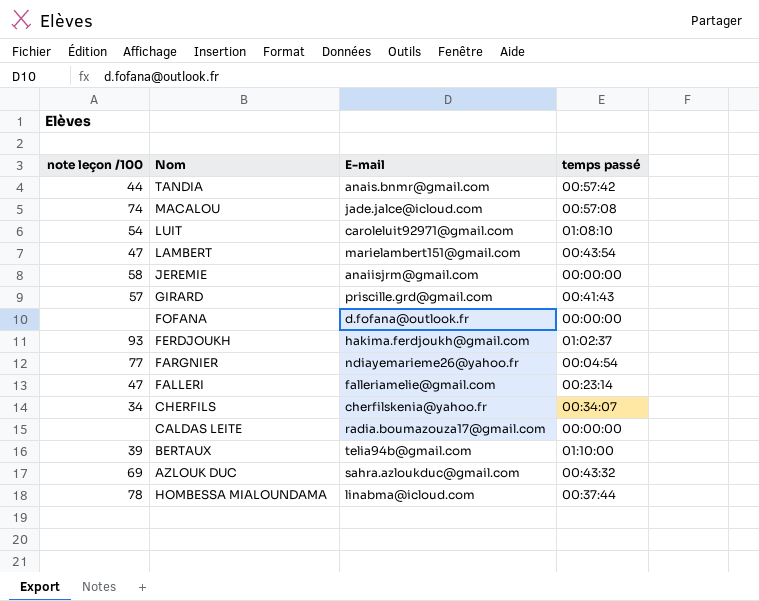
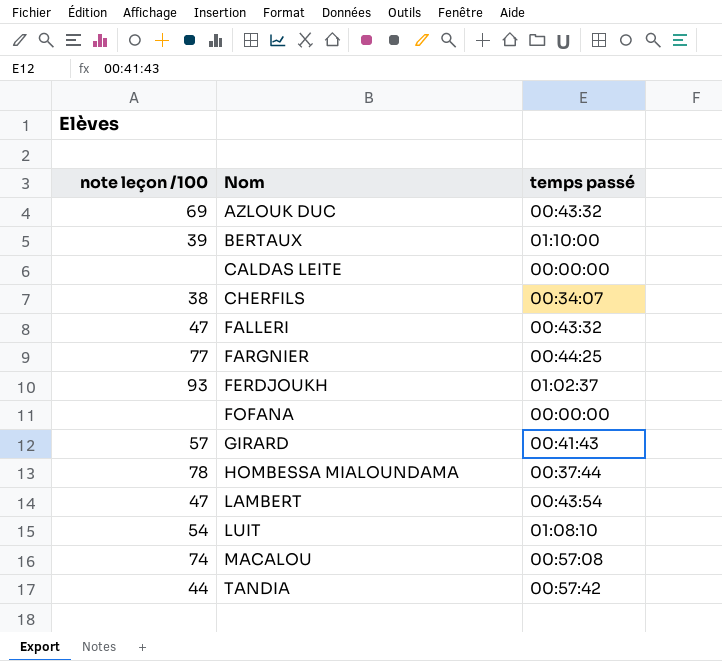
row order: none -> Nom ascending
column E-mail | position: 3 -> none
row JEREMIE: 58 | anaiisjrm@gmail.com | 00:00:00 -> none
CHERFILS | note leçon /100: 34 -> 38
FALLERI | temps passé: 00:23:14 -> 00:43:32
FARGNIER | temps passé: 00:04:54 -> 00:44:25

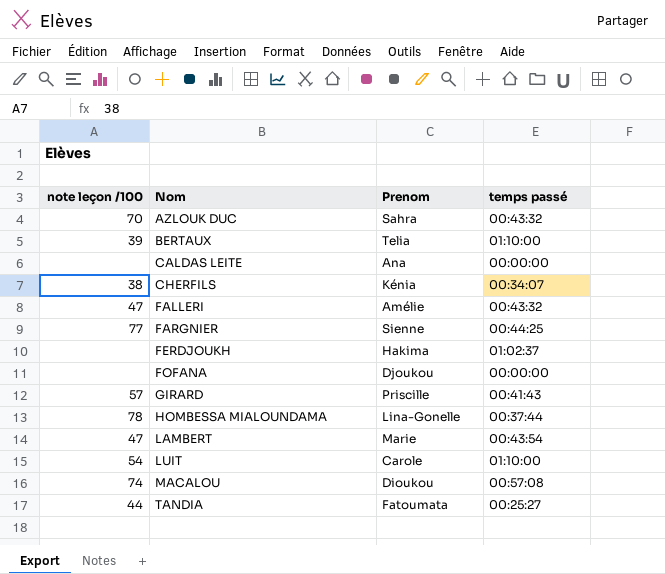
column Prenom | position: none -> 3
AZLOUK DUC | note leçon /100: 69 -> 70
FERDJOUKH | note leçon /100: 93 -> none
LUIT | temps passé: 01:08:10 -> 01:10:00
TANDIA | temps passé: 00:57:42 -> 00:25:27

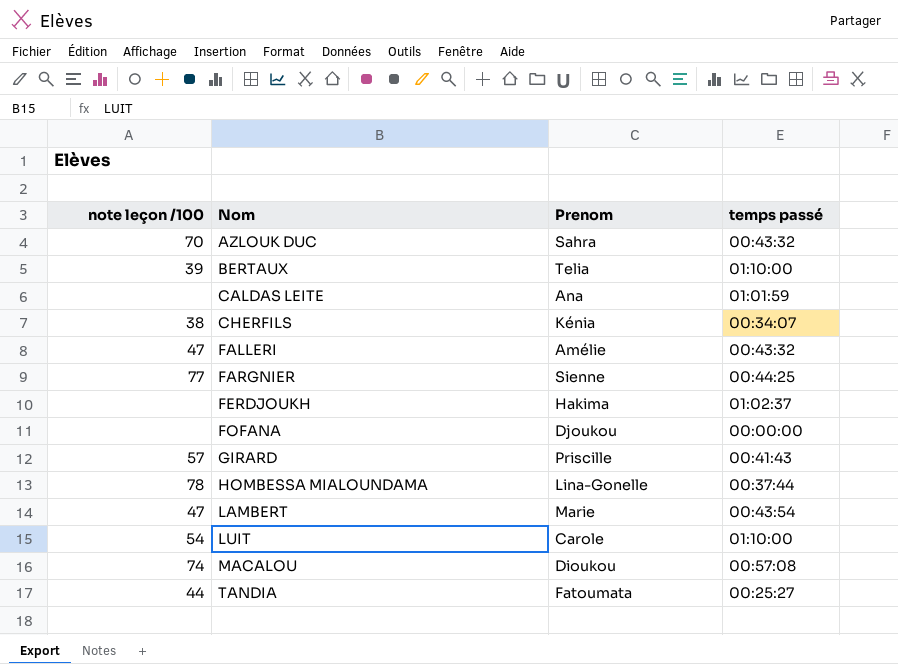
CALDAS LEITE | temps passé: 00:00:00 -> 01:01:59

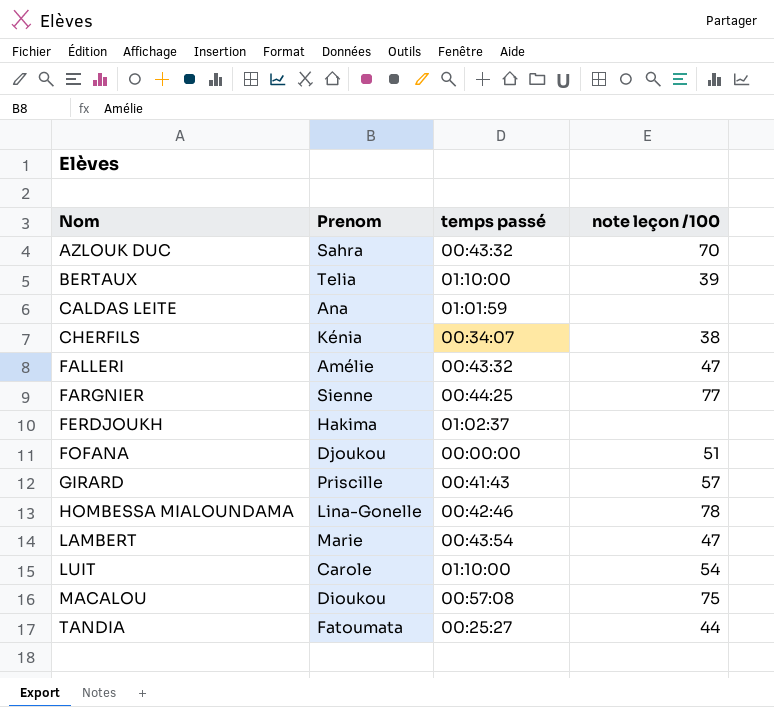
column note leçon /100 | position: 1 -> 4
FOFANA | note leçon /100: none -> 51
HOMBESSA MIALOUNDAMA | temps passé: 00:37:44 -> 00:42:46
MACALOU | note leçon /100: 74 -> 75

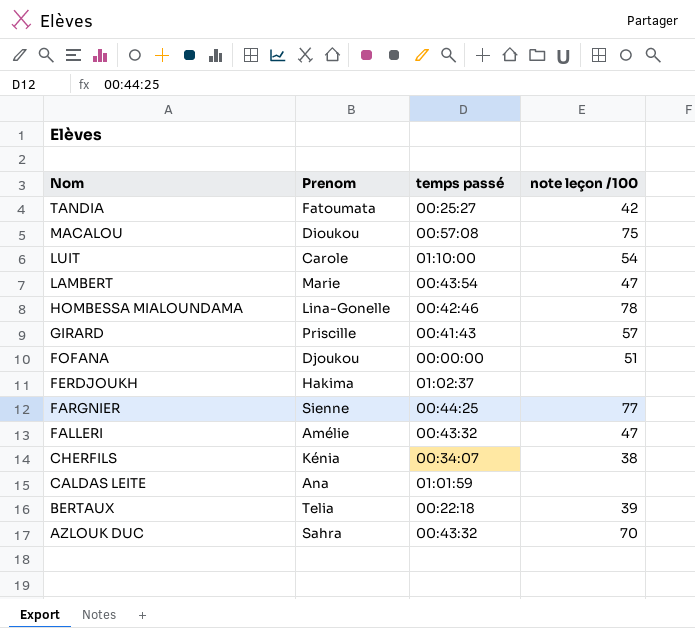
row order: Nom ascending -> Nom descending
TANDIA | note leçon /100: 44 -> 42
BERTAUX | temps passé: 01:10:00 -> 00:22:18

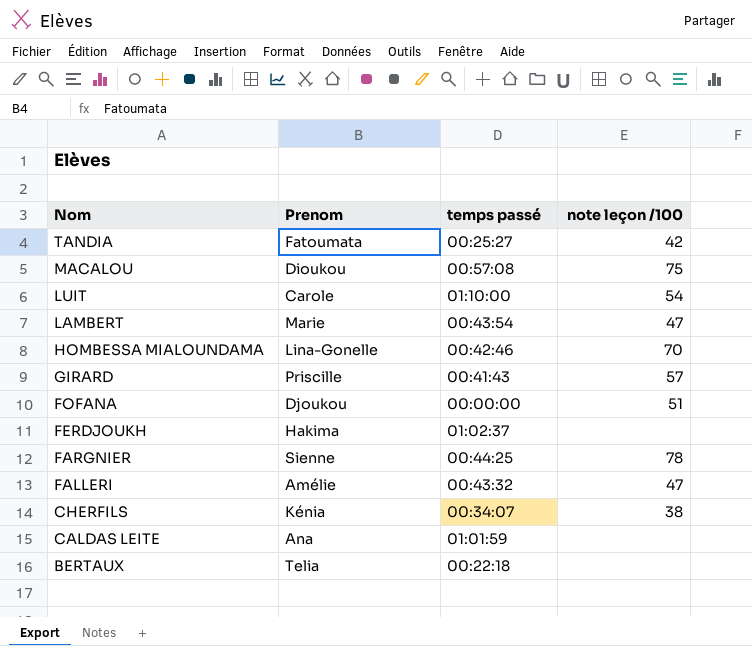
row AZLOUK DUC: Sahra | 00:43:32 | 70 -> none
HOMBESSA MIALOUNDAMA | note leçon /100: 78 -> 70
FARGNIER | note leçon /100: 77 -> 78
BERTAUX | note leçon /100: 39 -> none

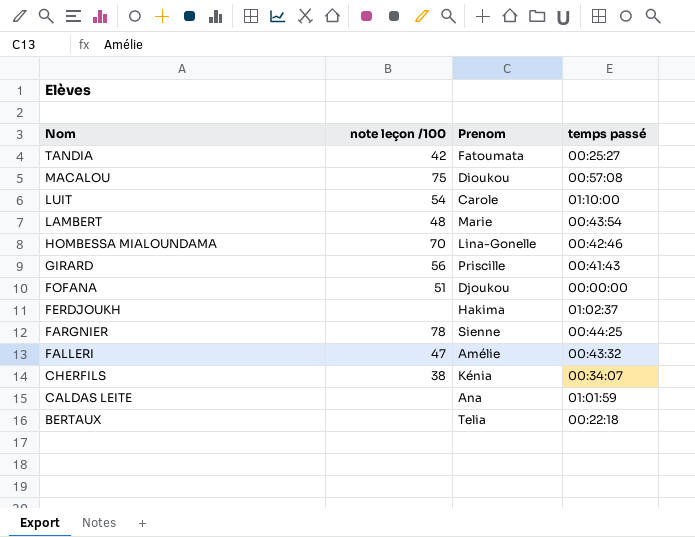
column note leçon /100 | position: 4 -> 2
LAMBERT | note leçon /100: 47 -> 48
GIRARD | note leçon /100: 57 -> 56

